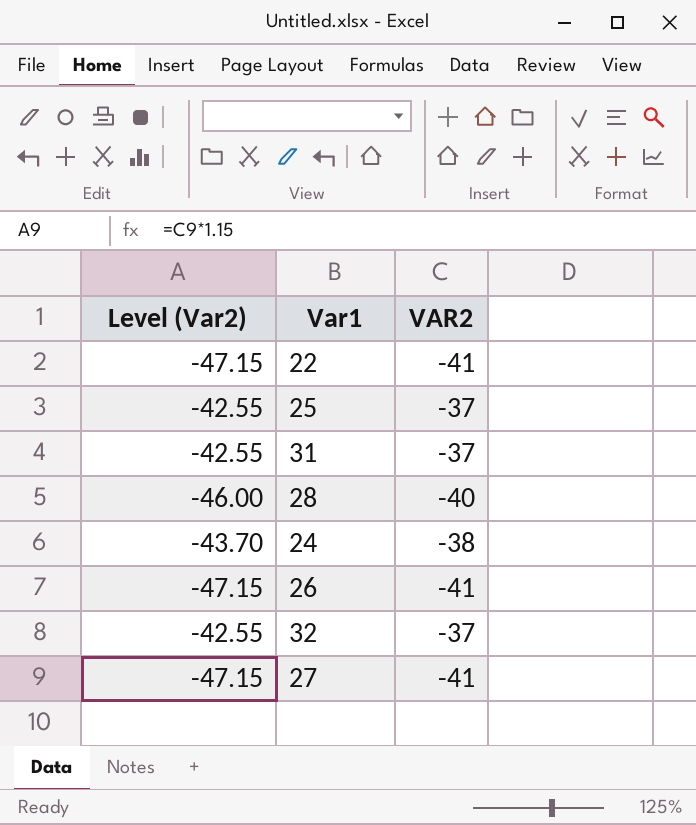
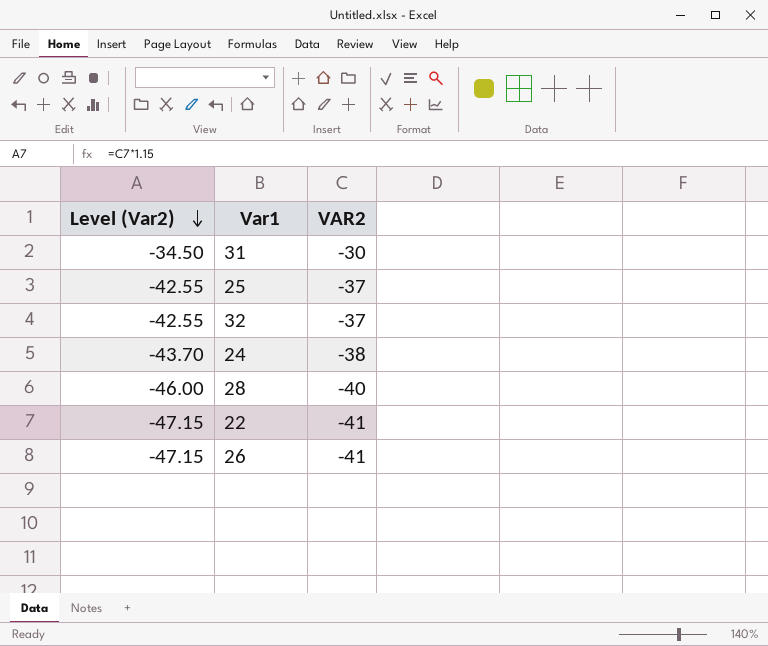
row order: none -> Level (Var2) descending
row 27: -47.15 | -41 -> none
31 | Level (Var2): -42.55 -> -34.50
31 | VAR2: -37 -> -30

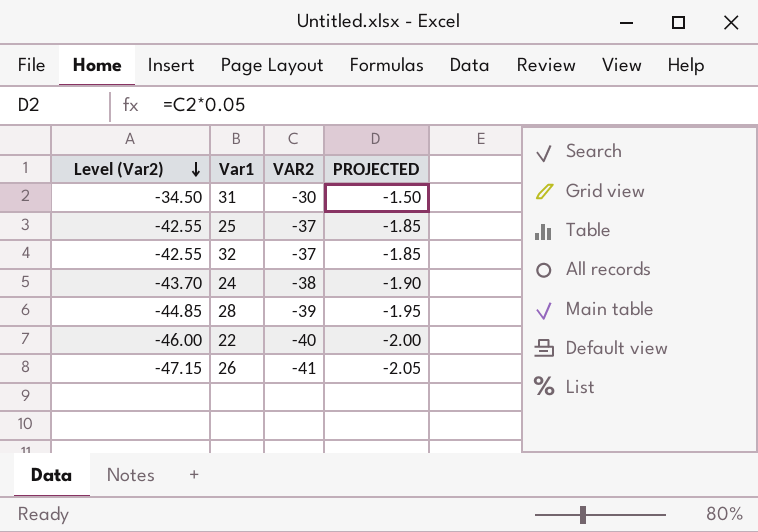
column PROJECTED | formula: none -> [VAR2] * 0.05
28 | Level (Var2): -46.00 -> -44.85
28 | VAR2: -40 -> -39
22 | Level (Var2): -47.15 -> -46.00
22 | VAR2: -41 -> -40

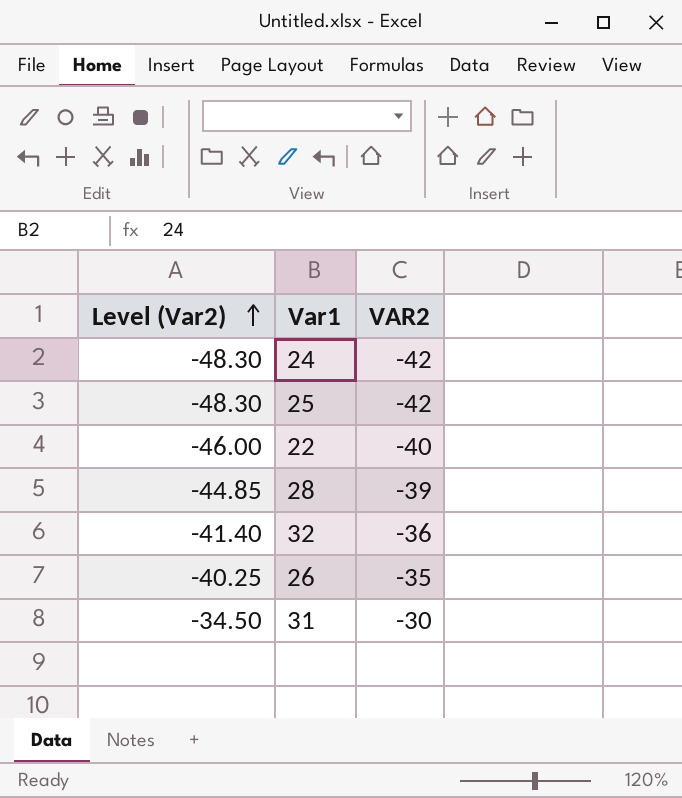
row order: Level (Var2) descending -> Level (Var2) ascending
column PROJECTED | formula: [VAR2] * 0.05 -> none
24 | Level (Var2): -43.70 -> -48.30
24 | VAR2: -38 -> -42
25 | Level (Var2): -42.55 -> -48.30
25 | VAR2: -37 -> -42
32 | Level (Var2): -42.55 -> -41.40
32 | VAR2: -37 -> -36
26 | Level (Var2): -47.15 -> -40.25
26 | VAR2: -41 -> -35

